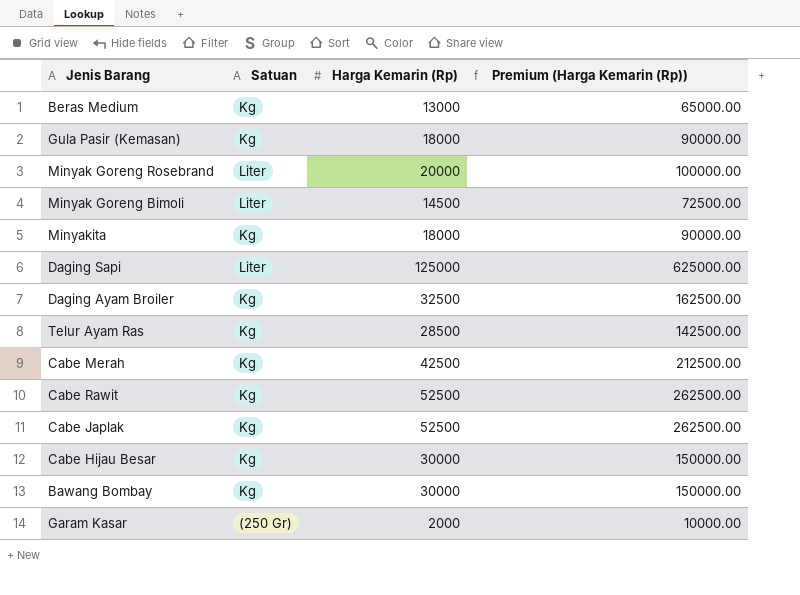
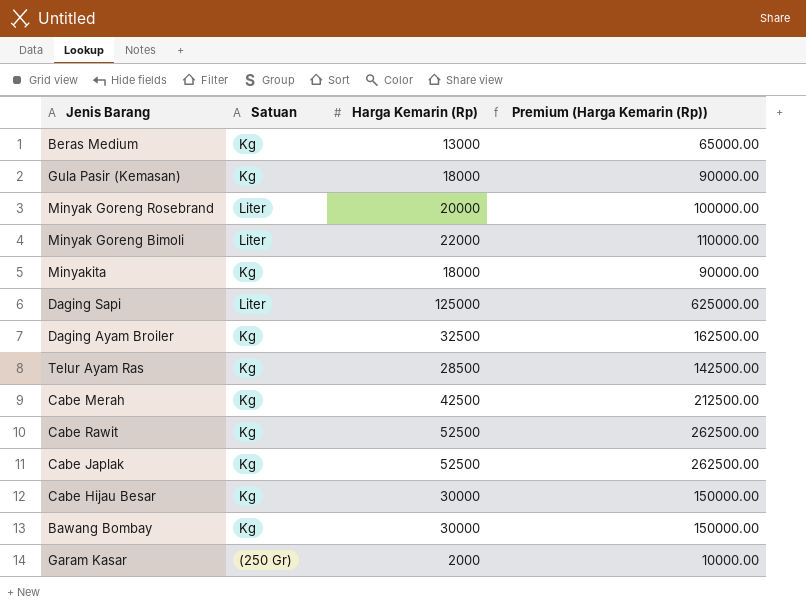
Minyak Goreng Bimoli | Harga Kemarin (Rp): 14500 -> 22000
Minyak Goreng Bimoli | Premium (Harga Kemarin (Rp)): 72500.00 -> 110000.00

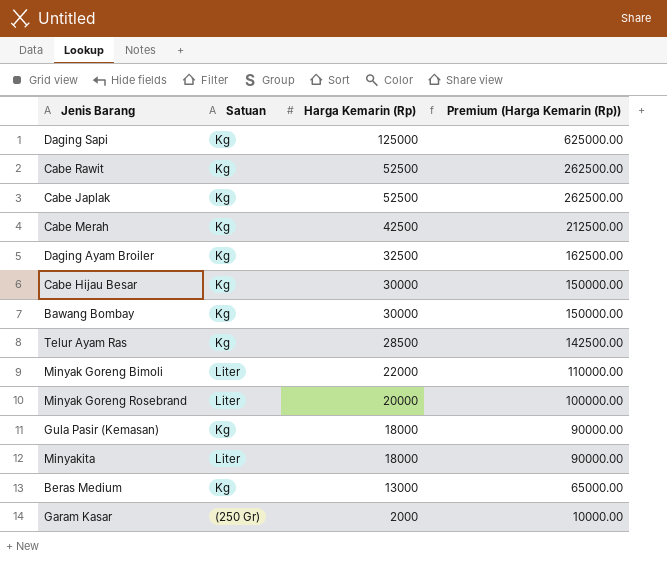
row order: none -> Harga Kemarin (Rp) descending
Daging Sapi | Satuan: Liter -> Kg
Minyakita | Satuan: Kg -> Liter

